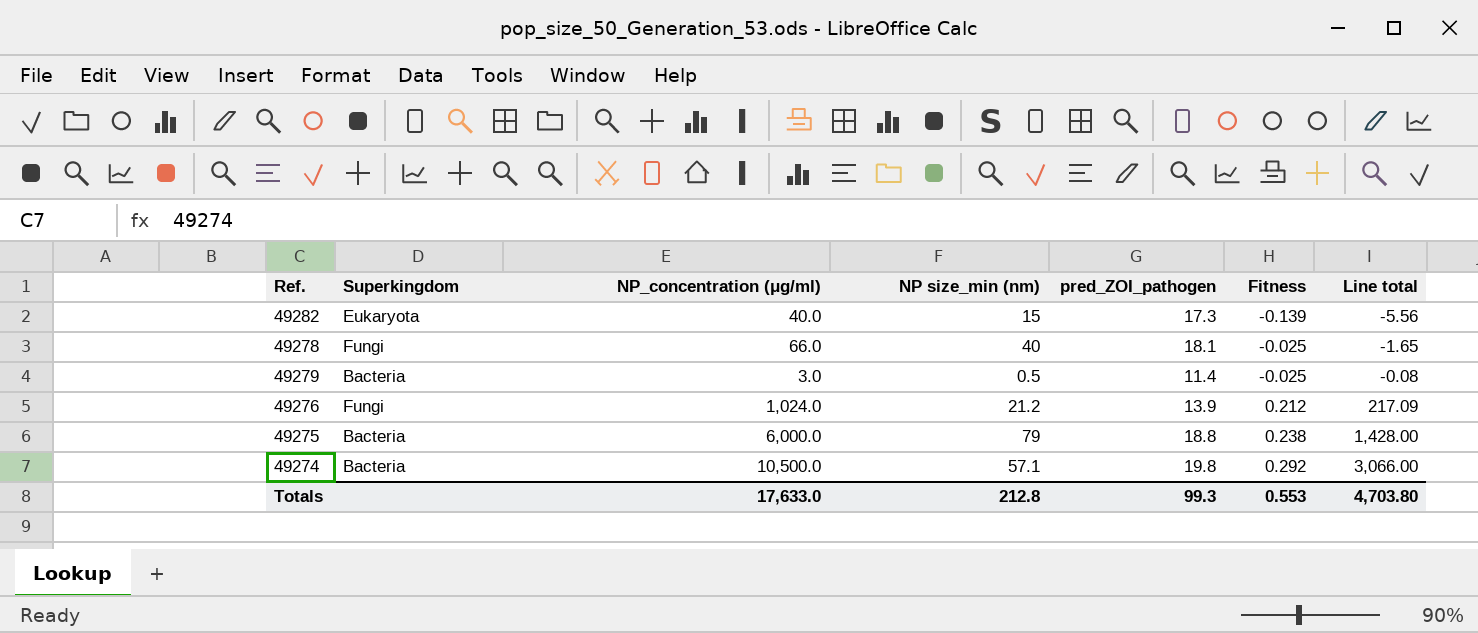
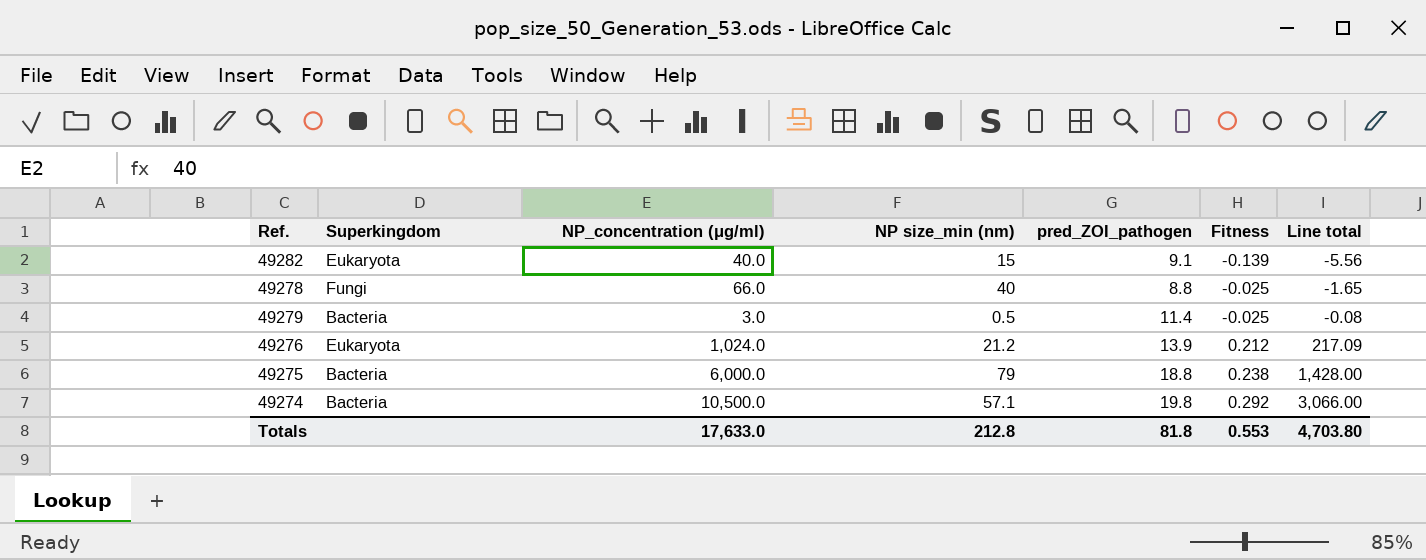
49282 | pred_ZOI_pathogen: 17.3 -> 9.1
49278 | pred_ZOI_pathogen: 18.1 -> 8.8
49276 | Superkingdom: Fungi -> Eukaryota
Totals | pred_ZOI_pathogen: 99.3 -> 81.8

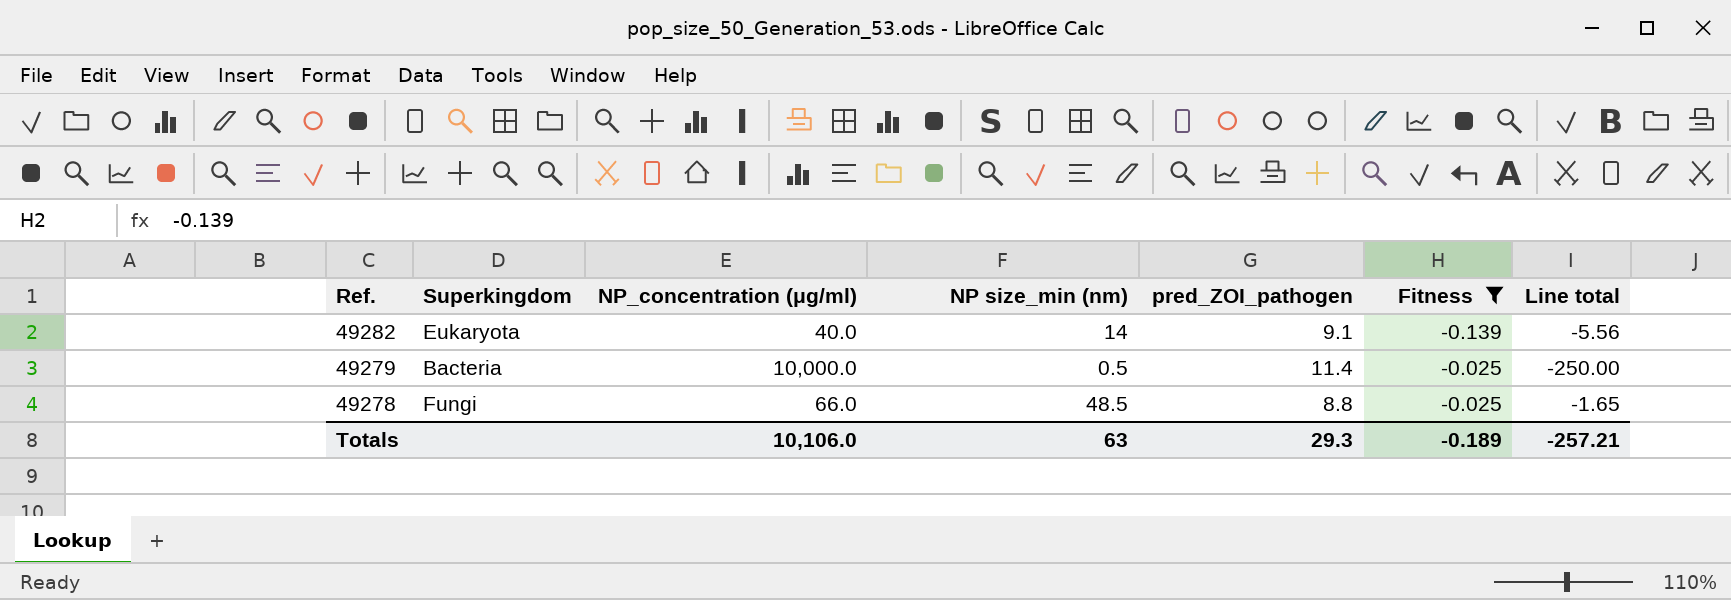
filter: none -> Fitness <= -0.025
row order: Fitness ascending -> Ref. descending
49282 | NP size_min (nm): 15 -> 14
49279 | NP_concentration (μg/ml): 3.0 -> 10,000.0
49279 | Line total: -0.08 -> -250.00
49278 | NP size_min (nm): 40 -> 48.5
Totals | NP_concentration (μg/ml): 17,633.0 -> 10,106.0
Totals | NP size_min (nm): 212.8 -> 63
Totals | pred_ZOI_pathogen: 81.8 -> 29.3
Totals | Fitness: 0.553 -> -0.189
Totals | Line total: 4,703.80 -> -257.21

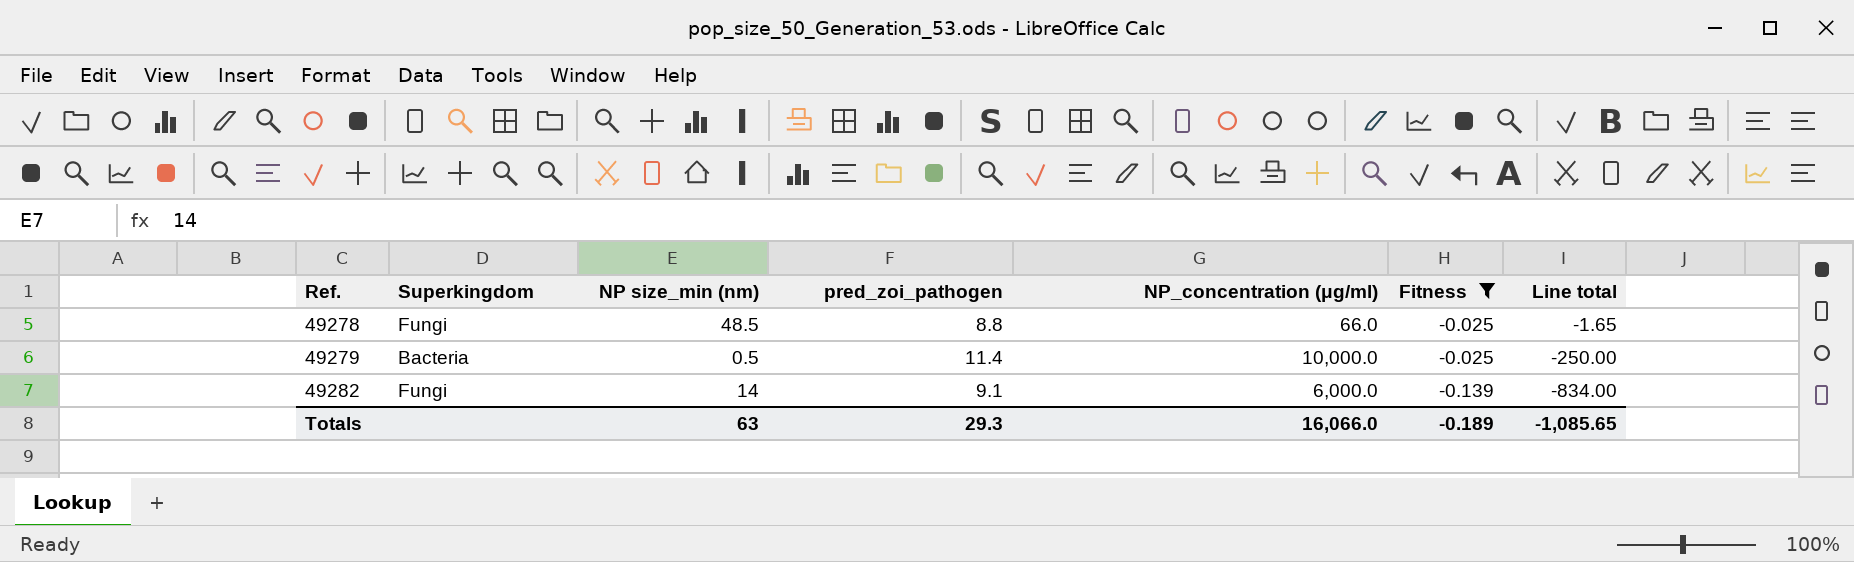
row order: Ref. descending -> Ref. ascending
column name: pred_ZOI_pathogen -> pred_zoi_pathogen
column NP_concentration (μg/ml) | position: 3 -> 5
49282 | Superkingdom: Eukaryota -> Fungi
49282 | NP_concentration (μg/ml): 40.0 -> 6,000.0
49282 | Line total: -5.56 -> -834.00
Totals | NP_concentration (μg/ml): 10,106.0 -> 16,066.0
Totals | Line total: -257.21 -> -1,085.65

